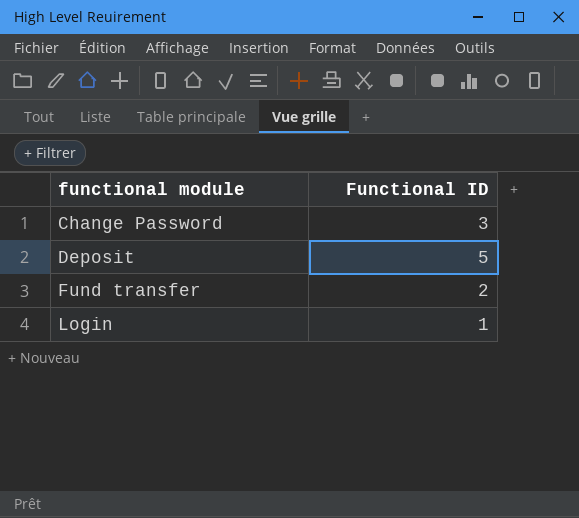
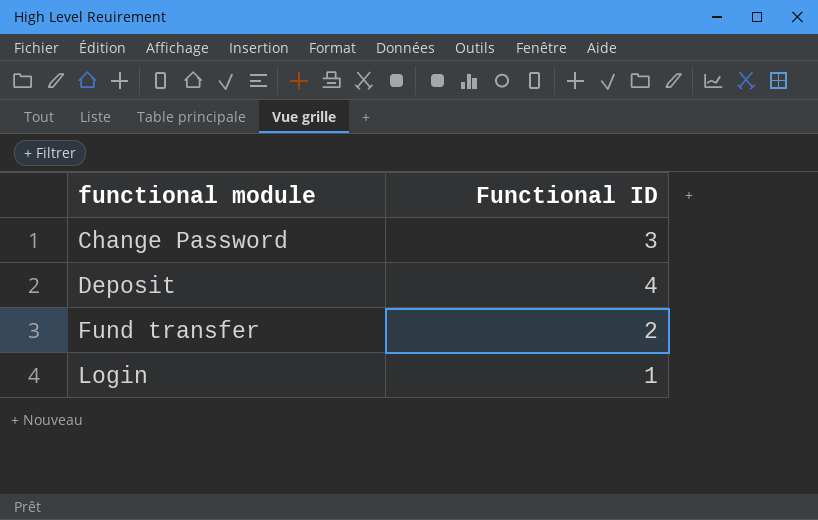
Deposit | Functional ID: 5 -> 4

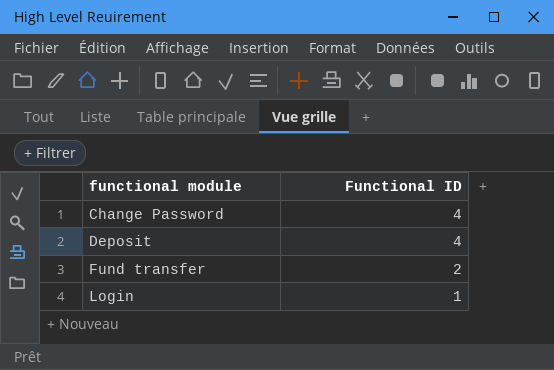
Change Password | Functional ID: 3 -> 4

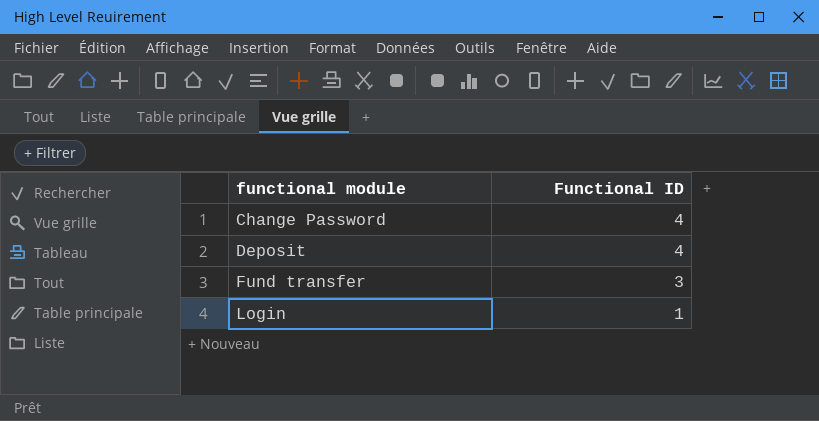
Fund transfer | Functional ID: 2 -> 3

